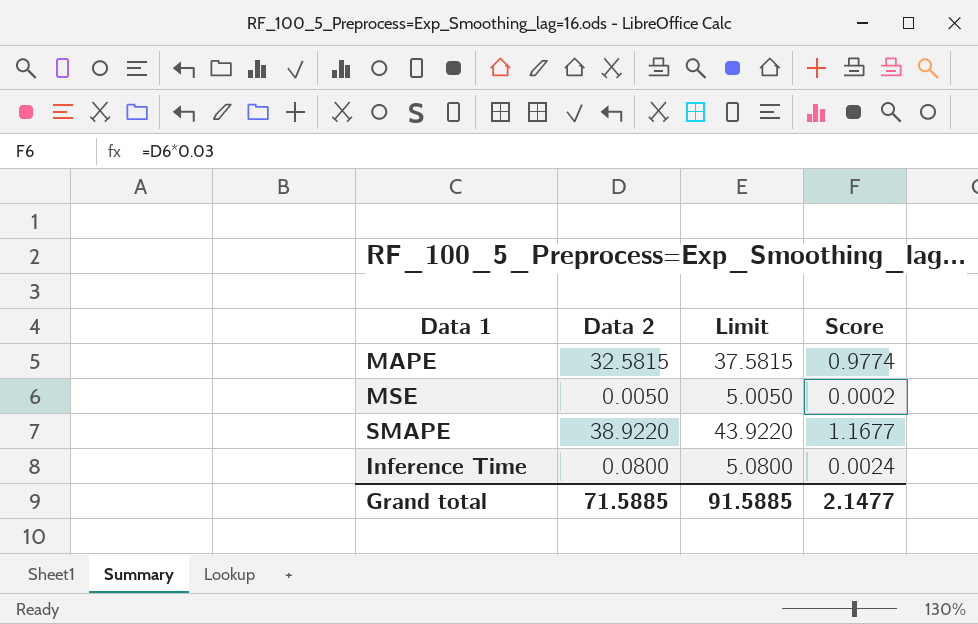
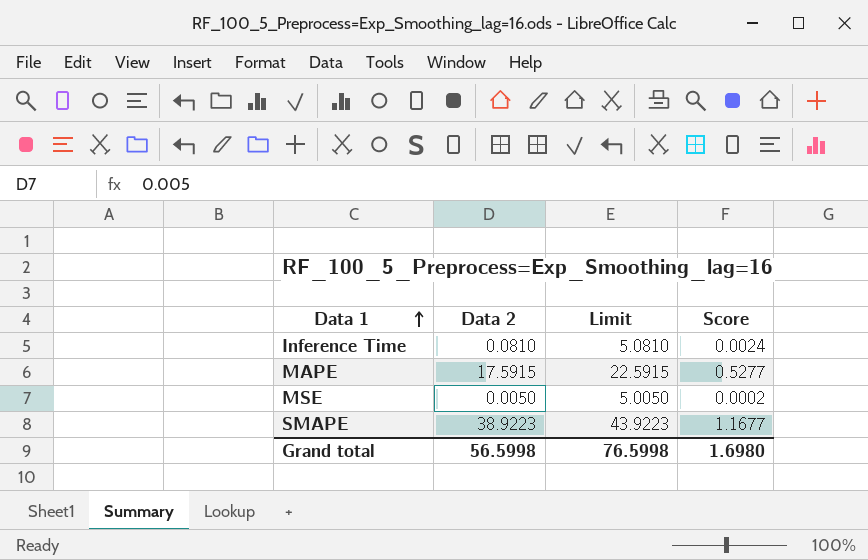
row order: none -> Data 1 ascending
Inference Time | Data 2: 0.0800 -> 0.0810
Inference Time | Limit: 5.0800 -> 5.0810
MAPE | Data 2: 32.5815 -> 17.5915
MAPE | Limit: 37.5815 -> 22.5915
MAPE | Score: 0.9774 -> 0.5277
SMAPE | Data 2: 38.9220 -> 38.9223
SMAPE | Limit: 43.9220 -> 43.9223
Grand total | Data 2: 71.5885 -> 56.5998
Grand total | Limit: 91.5885 -> 76.5998
Grand total | Score: 2.1477 -> 1.6980

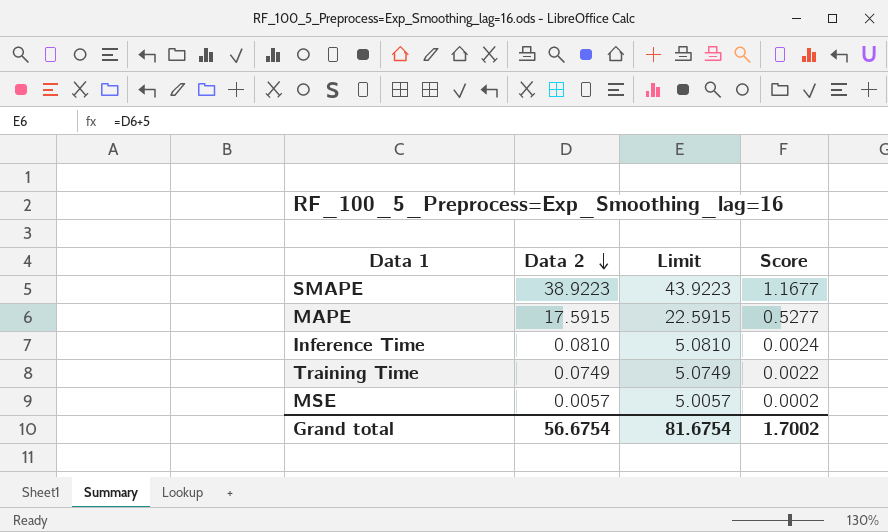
row order: Data 1 ascending -> Data 2 descending
row Training Time: none -> 0.0749 | 5.0749 | 0.0022
MSE | Data 2: 0.0050 -> 0.0057
MSE | Limit: 5.0050 -> 5.0057
Grand total | Data 2: 56.5998 -> 56.6754
Grand total | Limit: 76.5998 -> 81.6754
Grand total | Score: 1.6980 -> 1.7002

